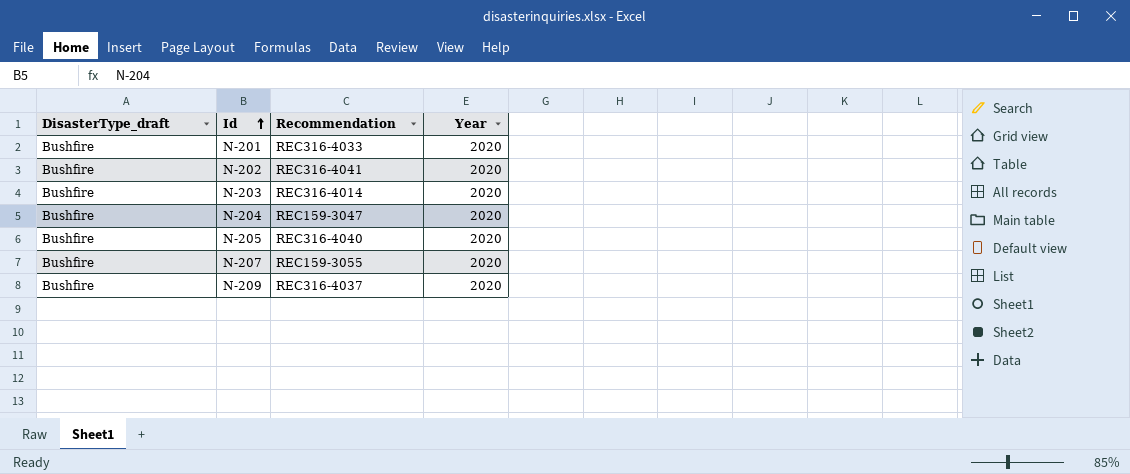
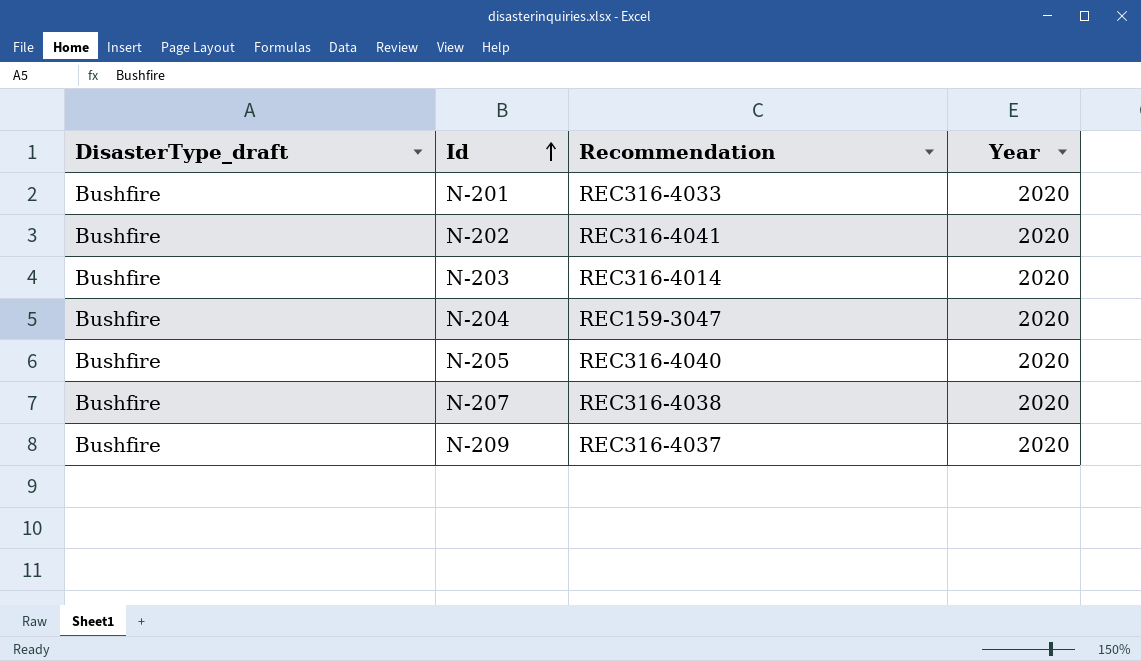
N-207 | Recommendation: REC159-3055 -> REC316-4038

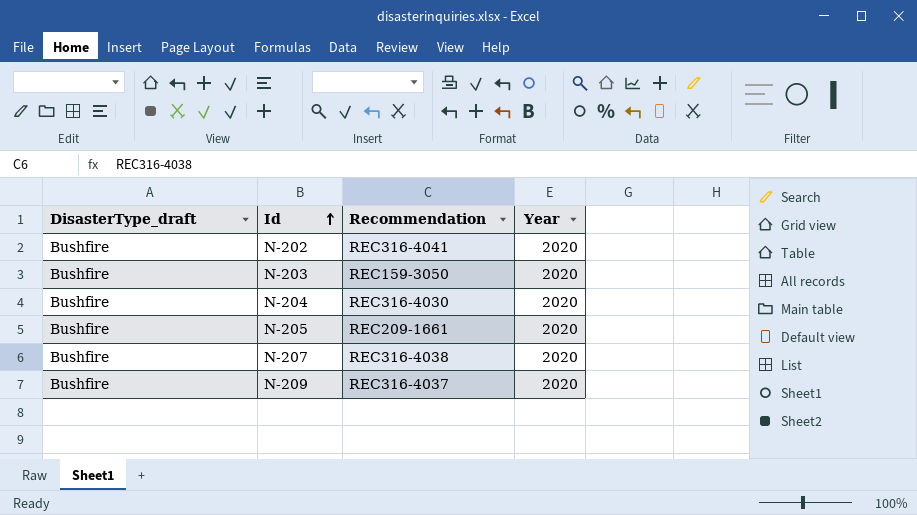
row N-201: Bushfire | REC316-4033 | 2020 -> none
N-203 | Recommendation: REC316-4014 -> REC159-3050
N-204 | Recommendation: REC159-3047 -> REC316-4030
N-205 | Recommendation: REC316-4040 -> REC209-1661

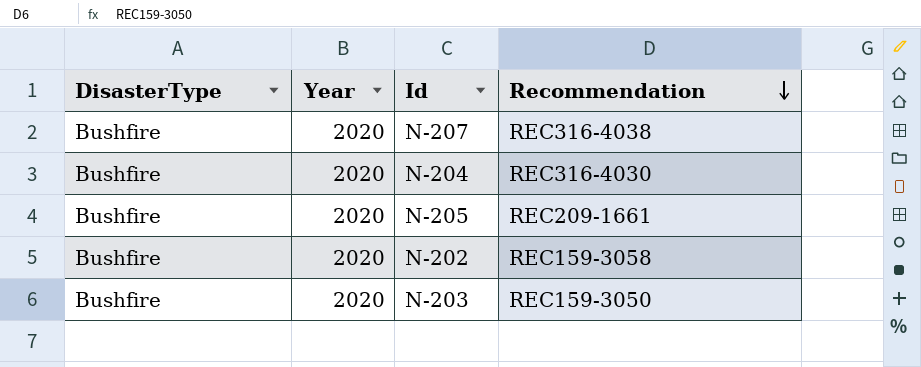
row order: Id ascending -> Recommendation descending
column name: DisasterType_draft -> DisasterType
column Year | position: 4 -> 2
row N-209: Bushfire | REC316-4037 | 2020 -> none
N-202 | Recommendation: REC316-4041 -> REC159-3058

